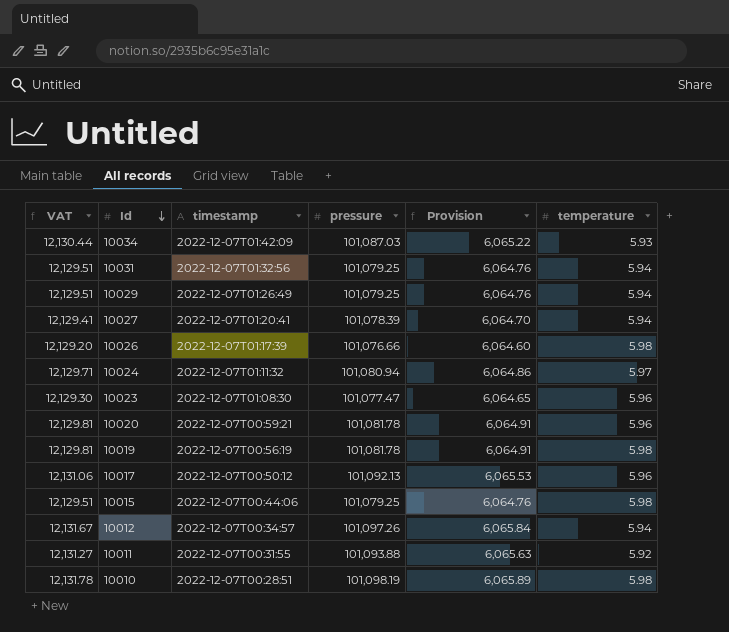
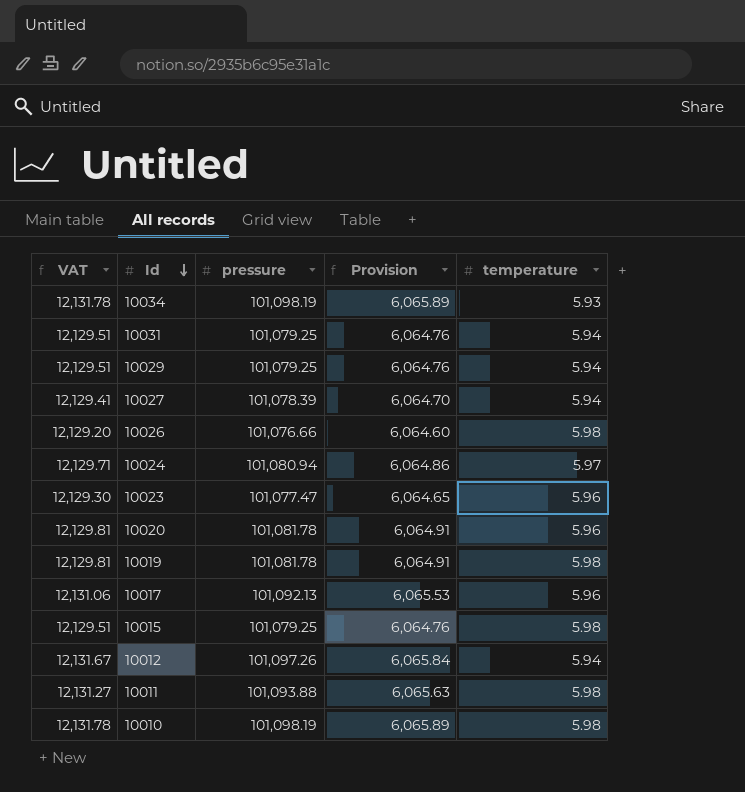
column timestamp | position: 3 -> none
10034 | VAT: 12,130.44 -> 12,131.78
10034 | pressure: 101,087.03 -> 101,098.19
10034 | Provision: 6,065.22 -> 6,065.89
10011 | temperature: 5.92 -> 5.98

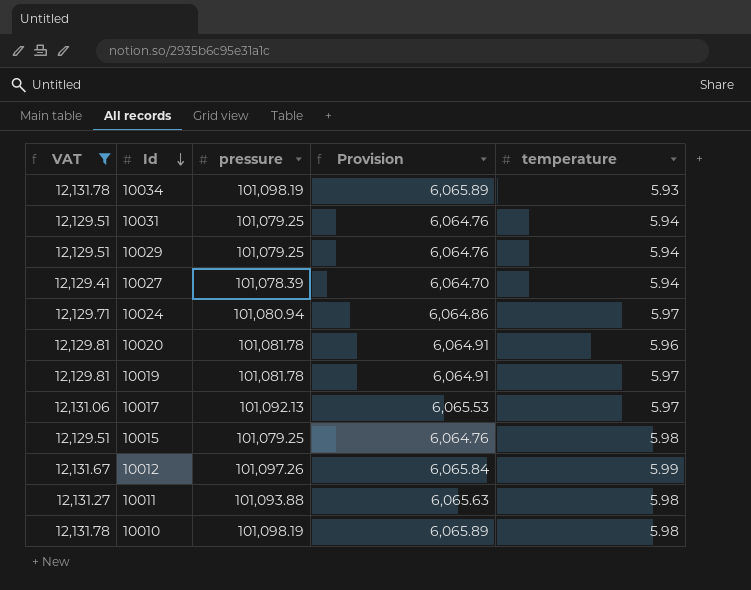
filter: none -> VAT >= 12,129.41
10019 | temperature: 5.98 -> 5.97
10017 | temperature: 5.96 -> 5.97
10012 | temperature: 5.94 -> 5.99

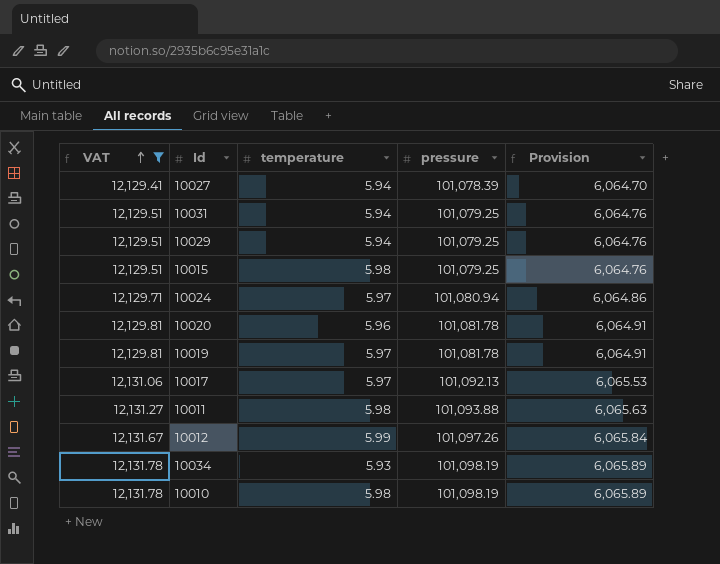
row order: Id descending -> VAT ascending
column temperature | position: 5 -> 3

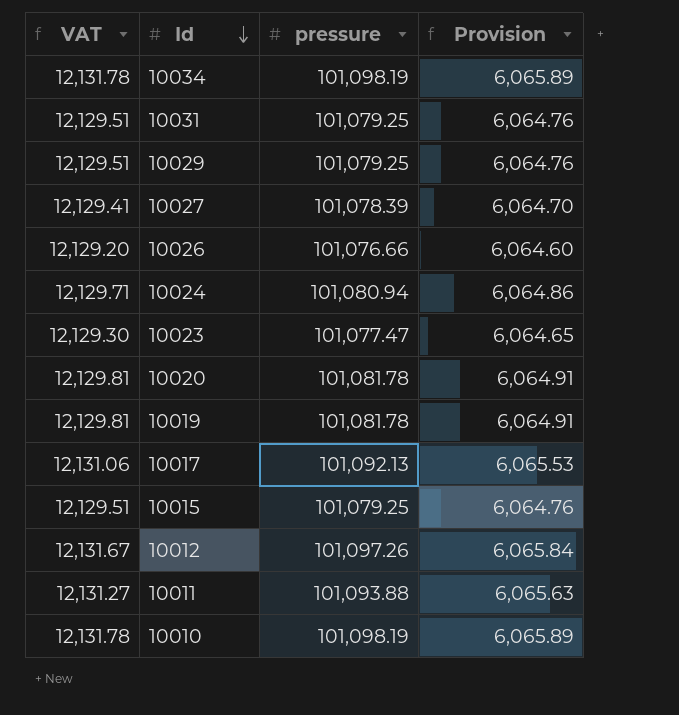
filter: VAT >= 12,129.41 -> none
row order: VAT ascending -> Id descending
column temperature | position: 3 -> none

